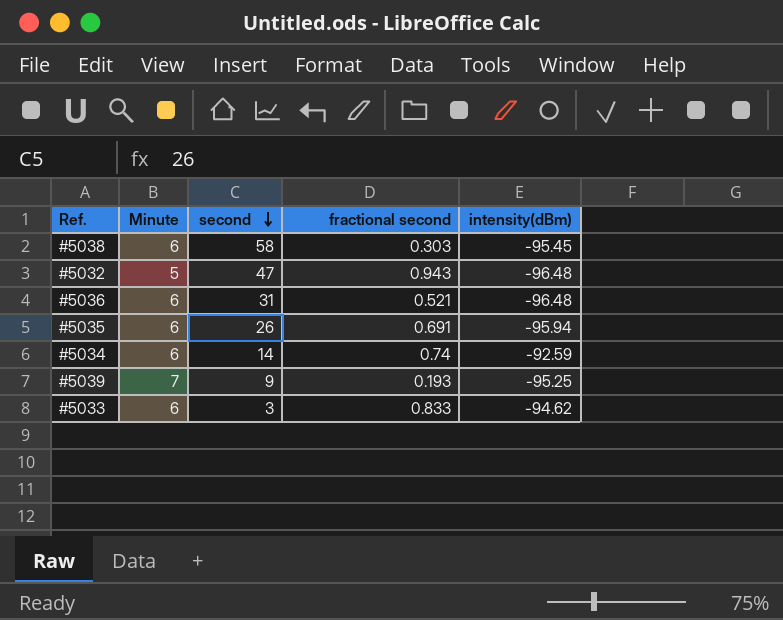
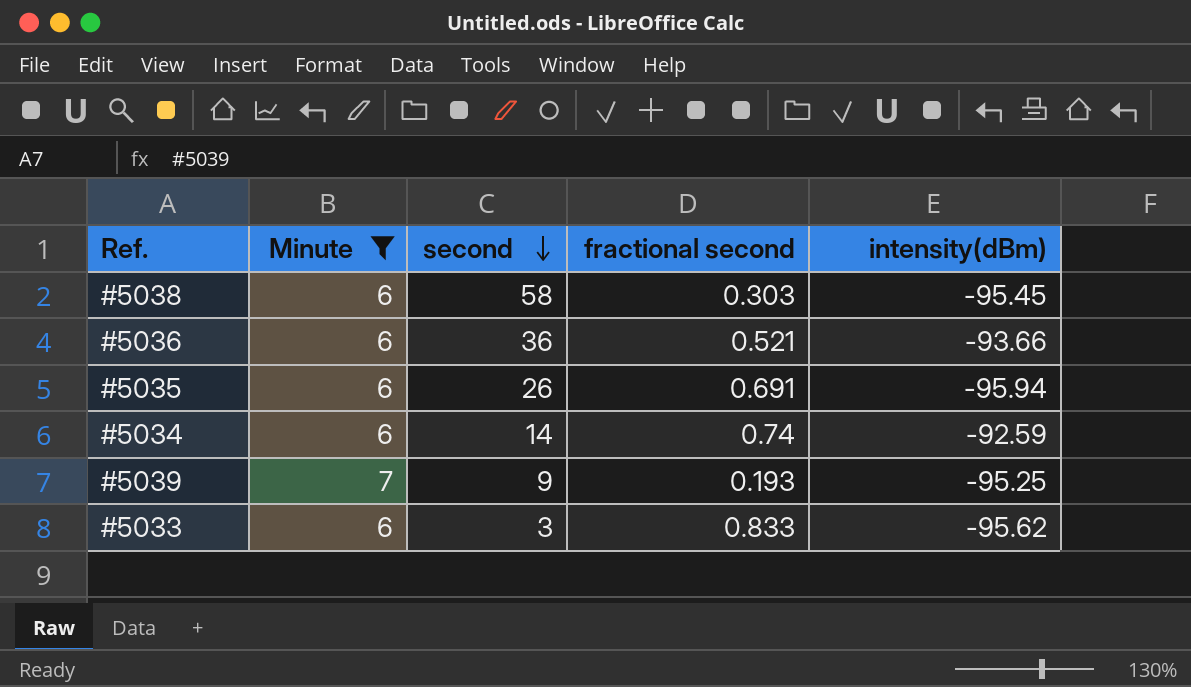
filter: none -> Minute != 5
#5036 | second: 31 -> 36
#5036 | intensity(dBm): -96.48 -> -93.66
#5033 | intensity(dBm): -94.62 -> -95.62

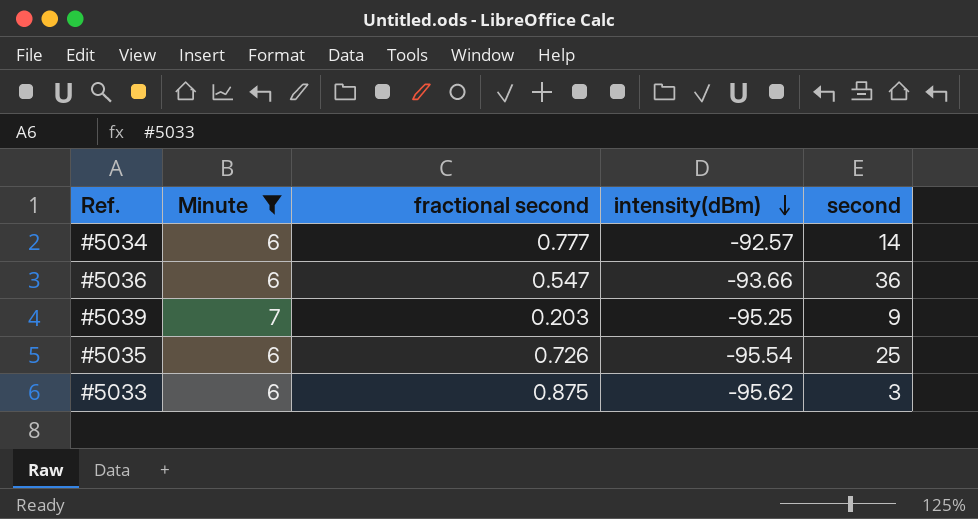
row order: second descending -> intensity(dBm) descending
column second | position: 3 -> 5
row #5038: 6 | 58 | 0.303 | -95.45 -> none
#5034 | fractional second: 0.74 -> 0.777
#5034 | intensity(dBm): -92.59 -> -92.57
#5036 | fractional second: 0.521 -> 0.547
#5039 | fractional second: 0.193 -> 0.203
#5035 | fractional second: 0.691 -> 0.726
#5035 | intensity(dBm): -95.94 -> -95.54
#5035 | second: 26 -> 25
#5033 | fractional second: 0.833 -> 0.875

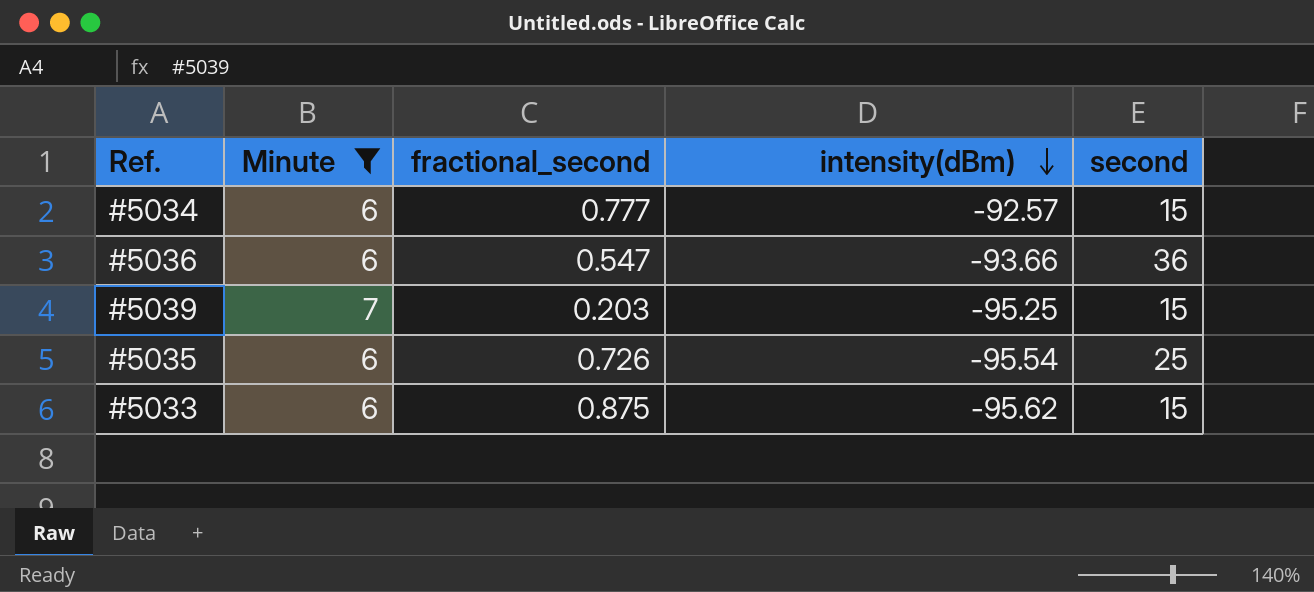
column name: fractional second -> fractional_second
#5034 | second: 14 -> 15
#5039 | second: 9 -> 15
#5033 | second: 3 -> 15

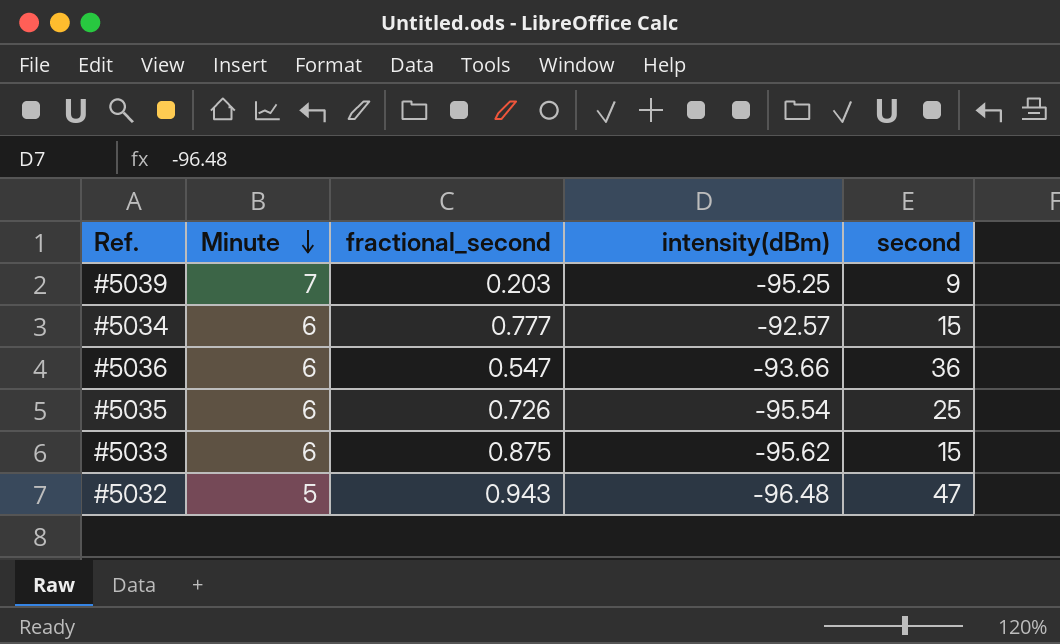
filter: Minute != 5 -> none
row order: intensity(dBm) descending -> Minute descending
#5039 | second: 15 -> 9

